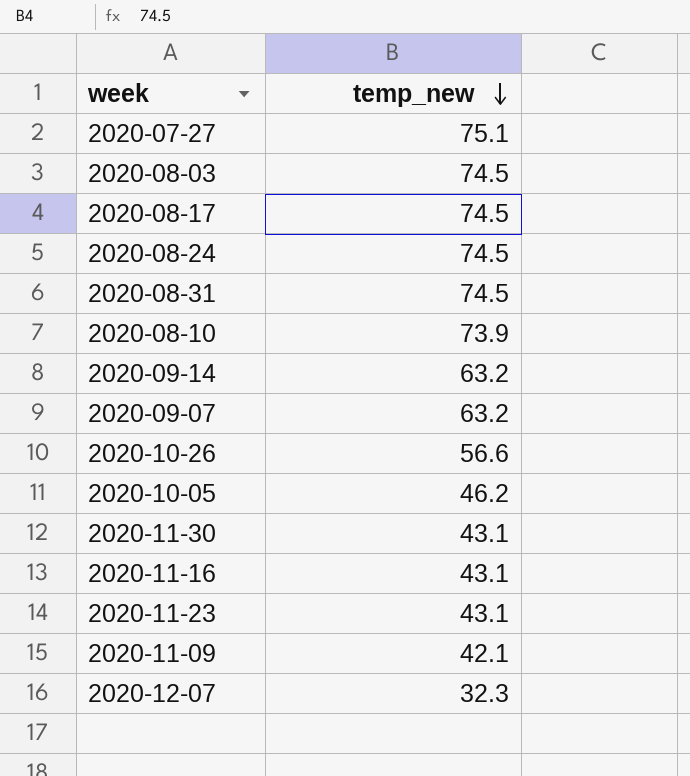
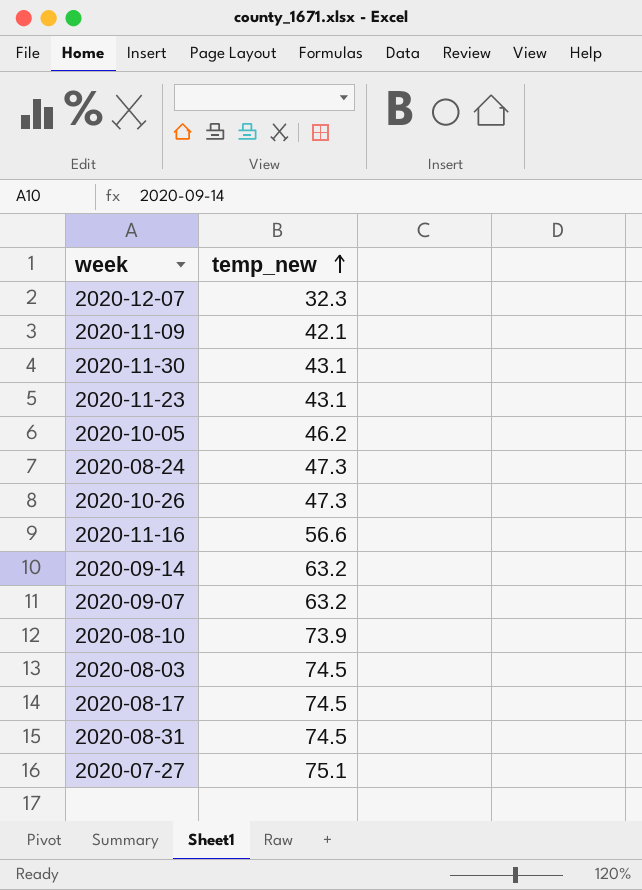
row order: temp_new descending -> temp_new ascending
2020-08-24 | temp_new: 74.5 -> 47.3
2020-10-26 | temp_new: 56.6 -> 47.3
2020-11-16 | temp_new: 43.1 -> 56.6

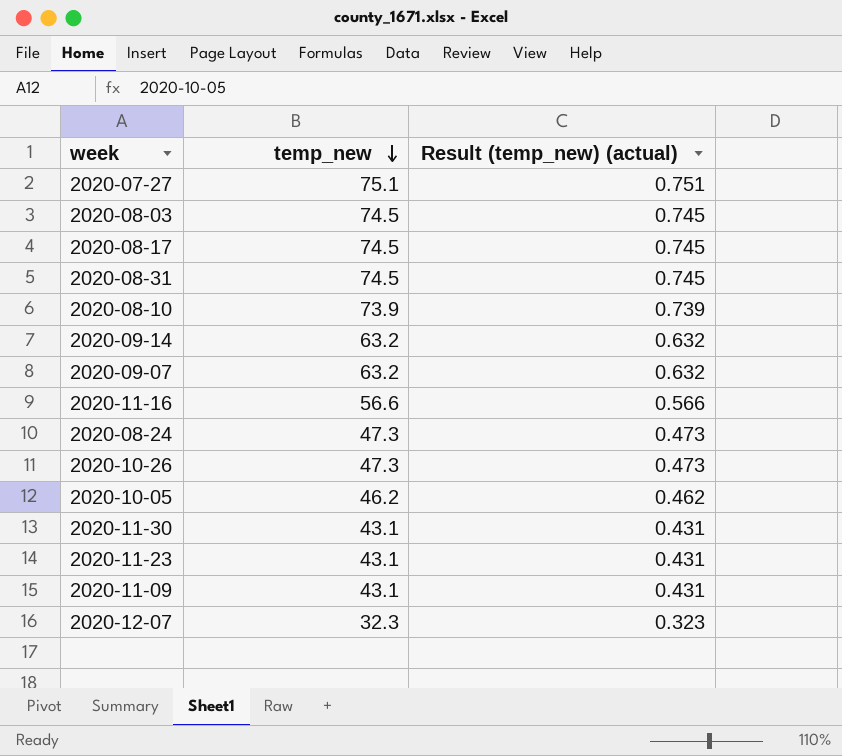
row order: temp_new ascending -> temp_new descending
column Result (temp_new) (actual) | formula: none -> [temp_new] * 0.01
2020-11-09 | temp_new: 42.1 -> 43.1

